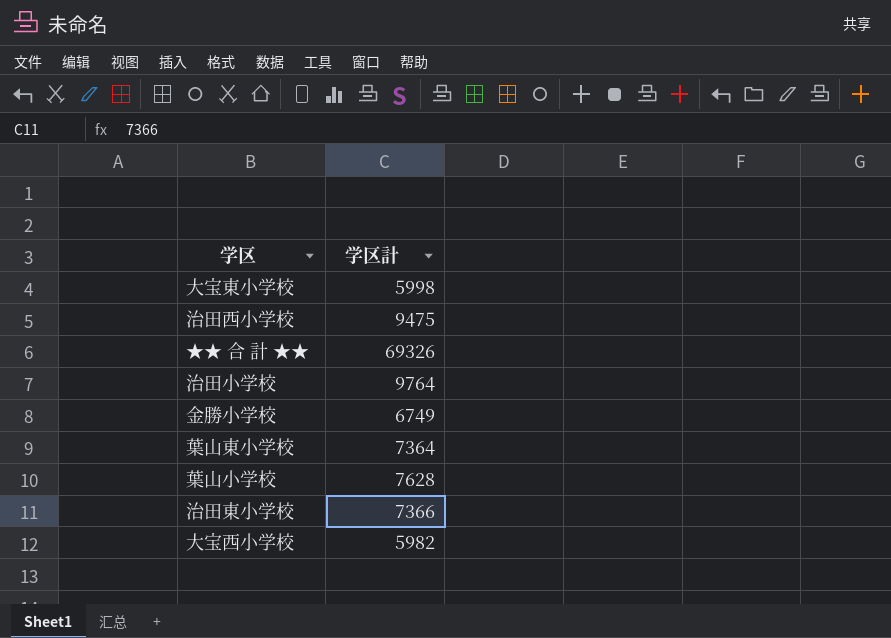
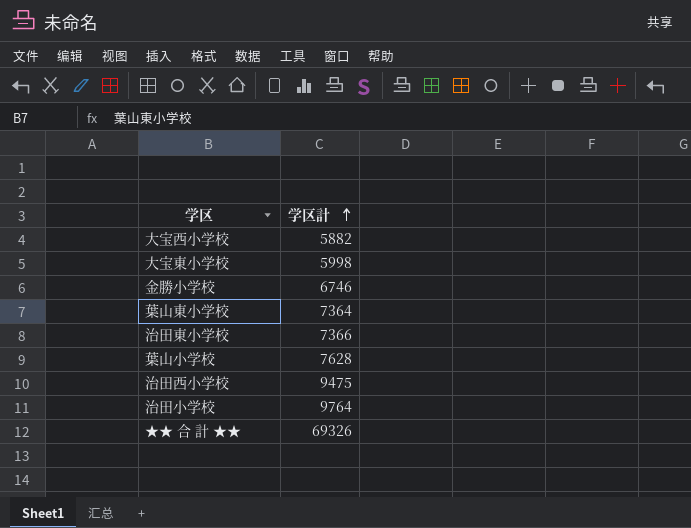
row order: none -> 学区計 ascending
大宝西小学校 | 学区計: 5982 -> 5882
金勝小学校 | 学区計: 6749 -> 6746

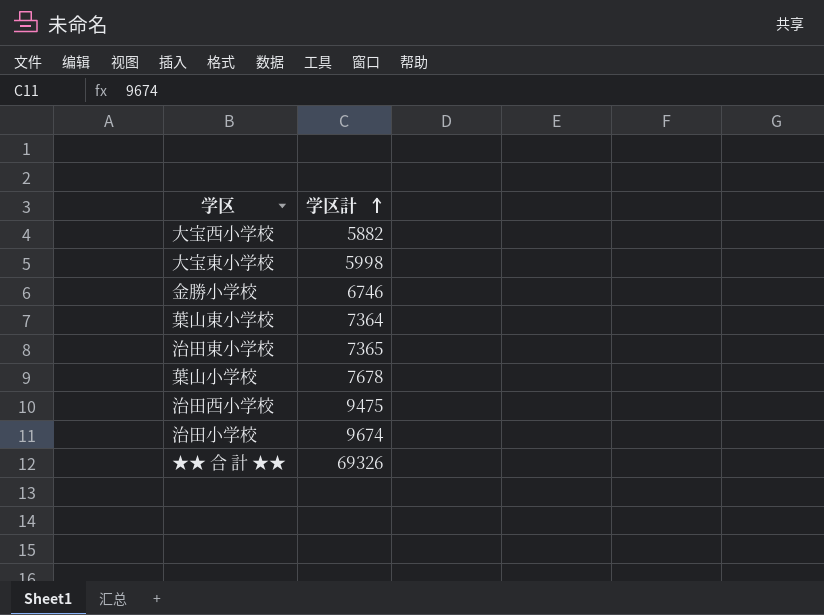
治田東小学校 | 学区計: 7366 -> 7365
葉山小学校 | 学区計: 7628 -> 7678
治田小学校 | 学区計: 9764 -> 9674

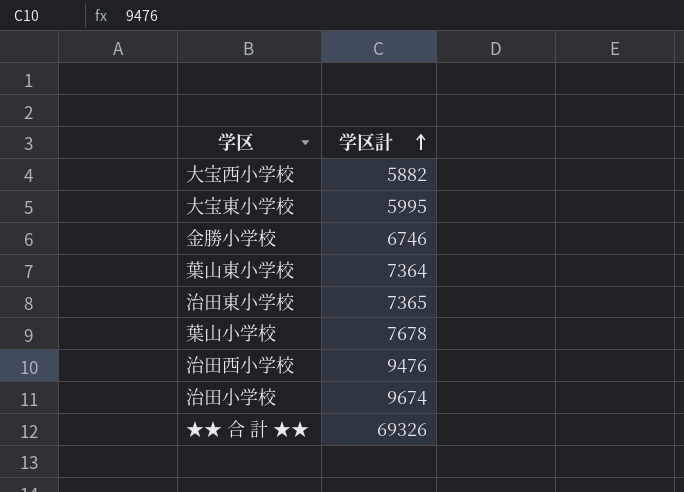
大宝東小学校 | 学区計: 5998 -> 5995
治田西小学校 | 学区計: 9475 -> 9476

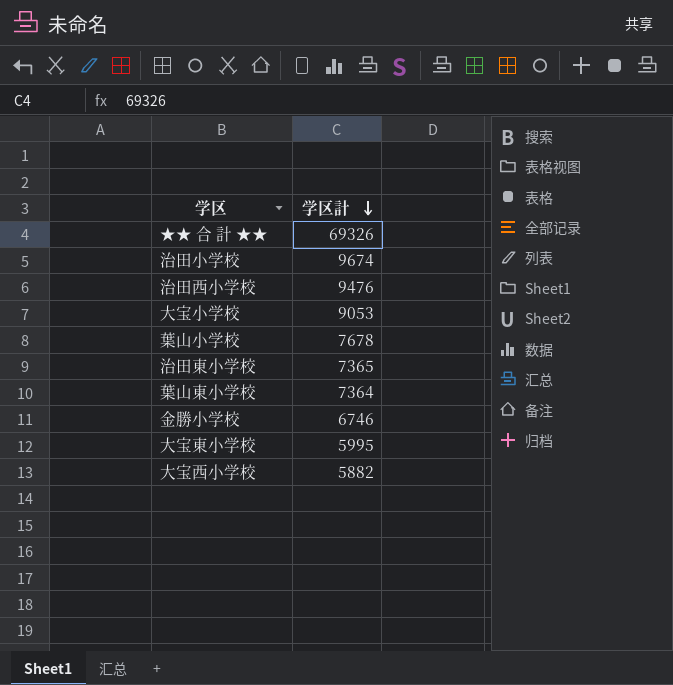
row order: 学区計 ascending -> 学区計 descending
row 大宝小学校: none -> 9053

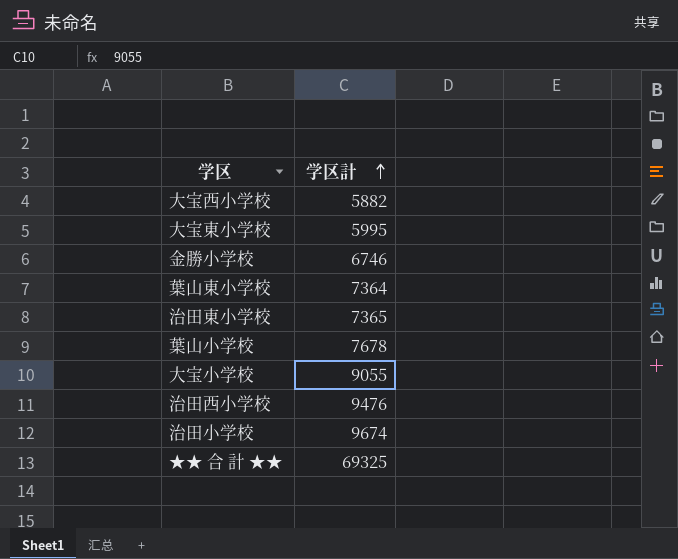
row order: 学区計 descending -> 学区計 ascending
大宝小学校 | 学区計: 9053 -> 9055
★★ 合 計 ★★ | 学区計: 69326 -> 69325

